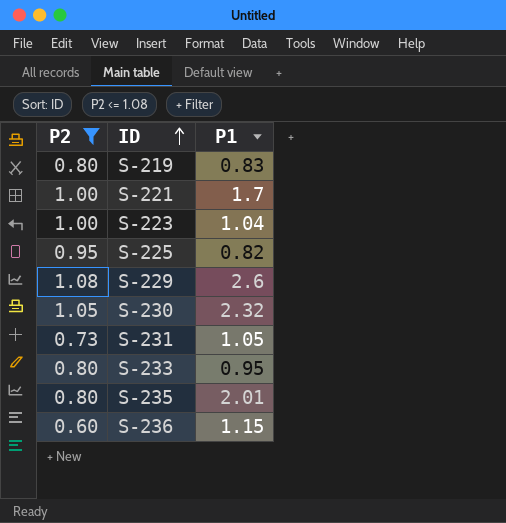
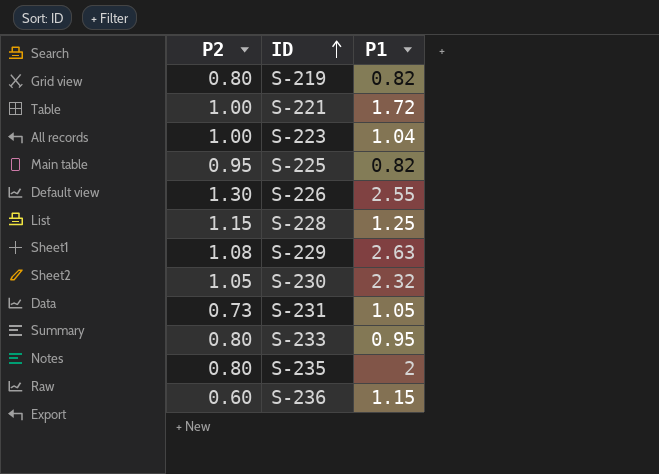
filter: P2 <= 1.08 -> none
S-219 | P1: 0.83 -> 0.82
S-221 | P1: 1.7 -> 1.72
S-229 | P1: 2.6 -> 2.63
S-235 | P1: 2.01 -> 2

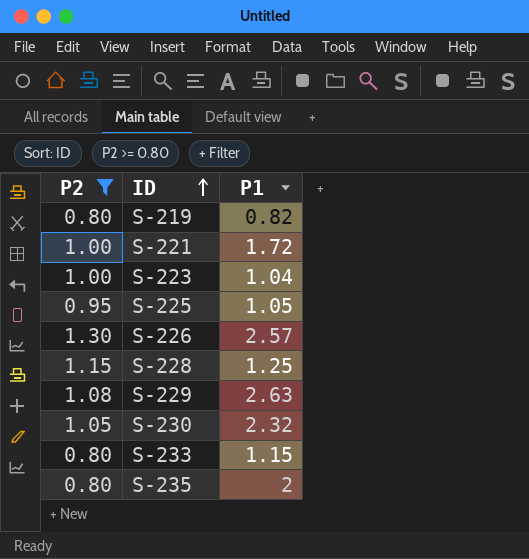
filter: none -> P2 >= 0.80
S-225 | P1: 0.82 -> 1.05
S-226 | P1: 2.55 -> 2.57
S-233 | P1: 0.95 -> 1.15

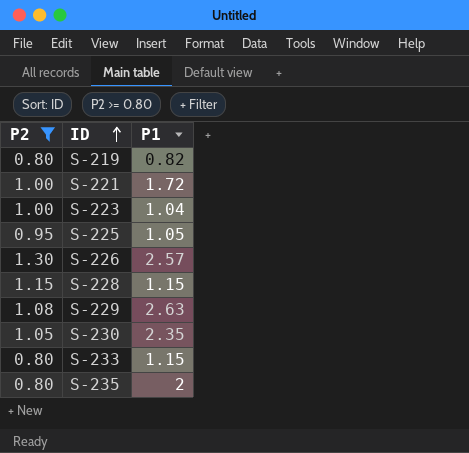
S-228 | P1: 1.25 -> 1.15
S-230 | P1: 2.32 -> 2.35

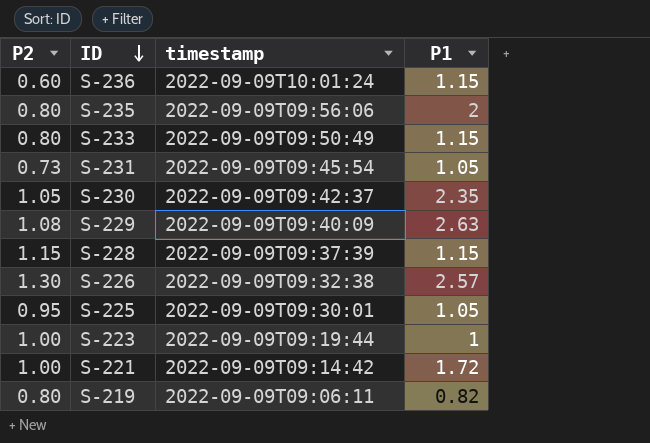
filter: P2 >= 0.80 -> none
row order: ID ascending -> ID descending
column timestamp | position: none -> 3
S-223 | P1: 1.04 -> 1

